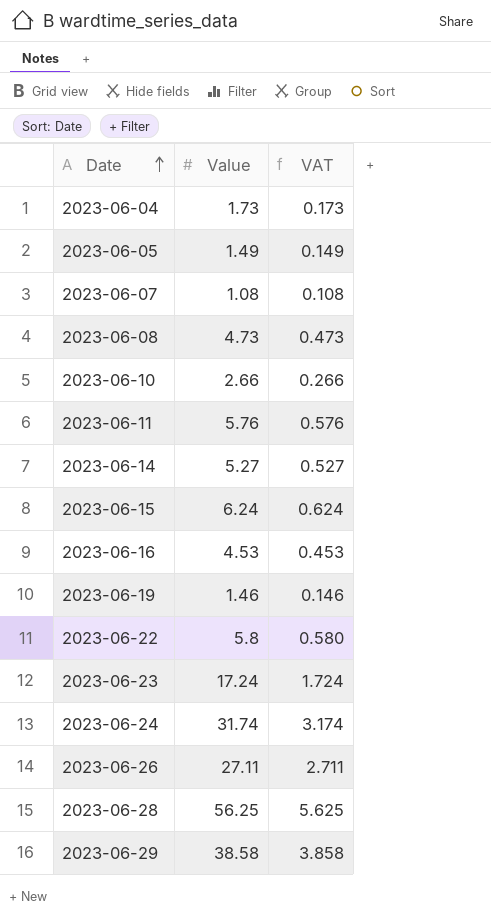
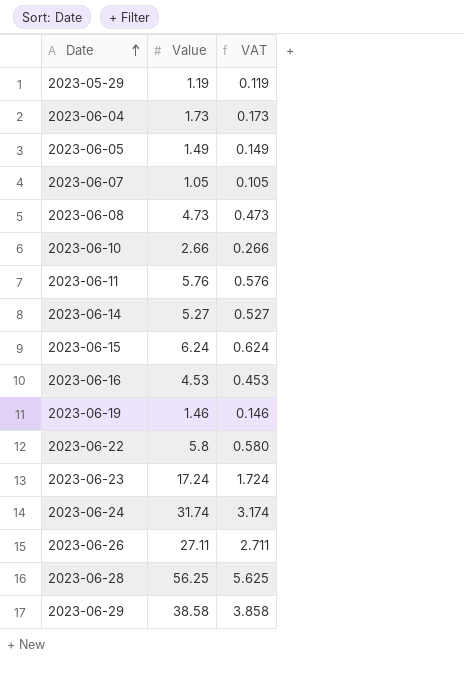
row 2023-05-29: none -> 1.19 | 0.119
2023-06-07 | Value: 1.08 -> 1.05
2023-06-07 | VAT: 0.108 -> 0.105

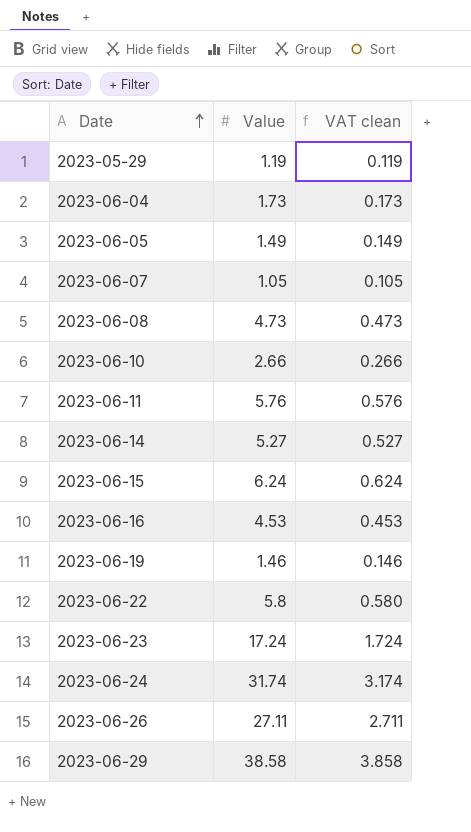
column name: VAT -> VAT clean
row 2023-06-28: 56.25 | 5.625 -> none

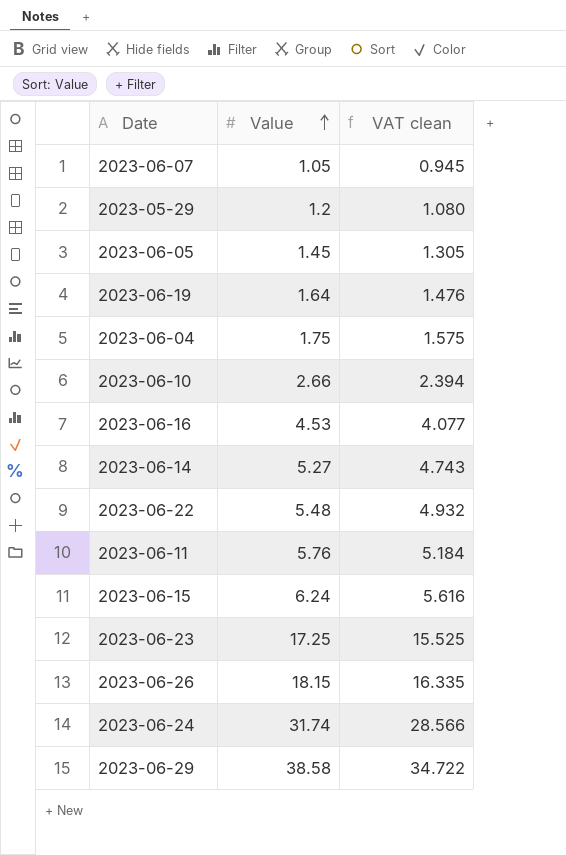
row order: Date ascending -> Value ascending
column VAT clean | formula: [Value] * 0.1 -> [Value] * 0.9
row 2023-06-08: 4.73 | 0.473 -> none
2023-05-29 | Value: 1.19 -> 1.2
2023-06-05 | Value: 1.49 -> 1.45
2023-06-19 | Value: 1.46 -> 1.64
2023-06-04 | Value: 1.73 -> 1.75
2023-06-22 | Value: 5.8 -> 5.48
2023-06-23 | Value: 17.24 -> 17.25
2023-06-26 | Value: 27.11 -> 18.15

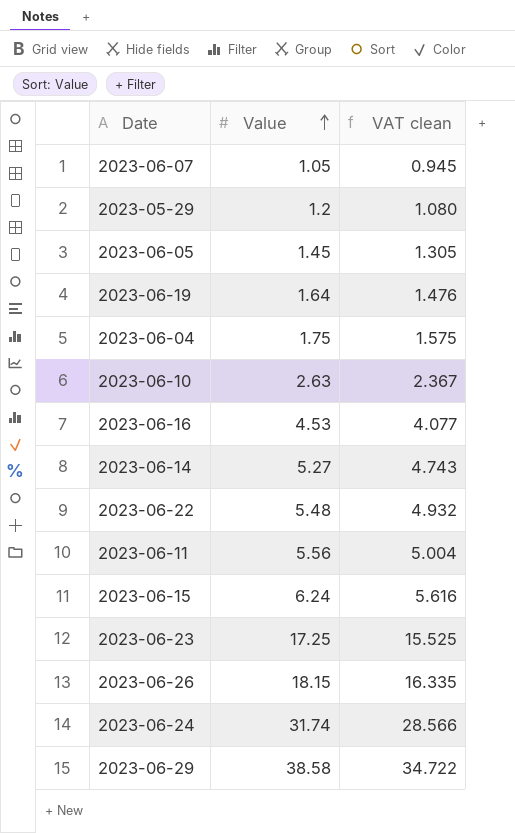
2023-06-10 | Value: 2.66 -> 2.63
2023-06-10 | VAT clean: 2.394 -> 2.367
2023-06-11 | Value: 5.76 -> 5.56
2023-06-11 | VAT clean: 5.184 -> 5.004

